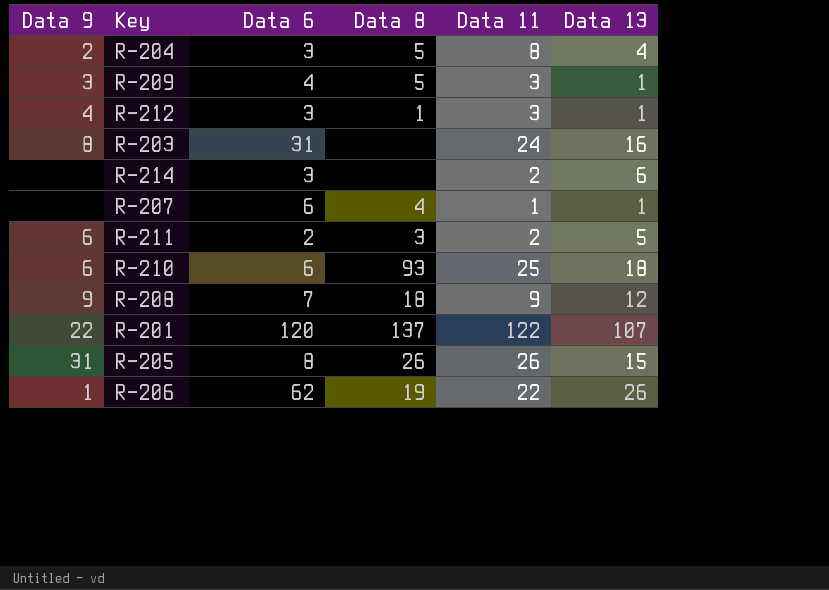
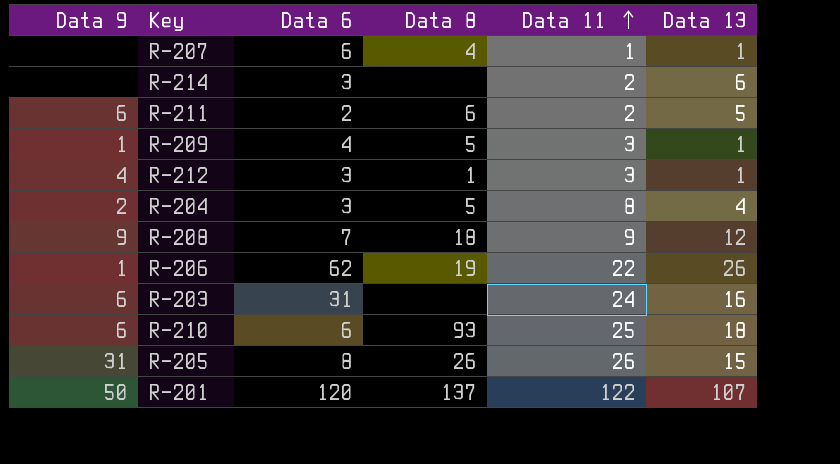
row order: none -> Data 11 ascending
R-211 | Data 8: 3 -> 6
R-209 | Data 9: 3 -> 1
R-203 | Data 9: 8 -> 6
R-201 | Data 9: 22 -> 50

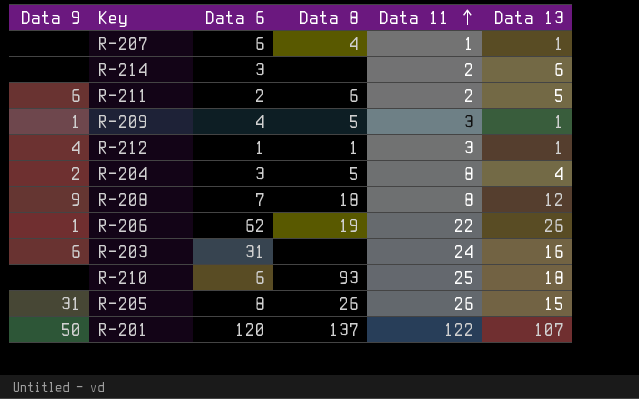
R-212 | Data 6: 3 -> 1
R-208 | Data 11: 9 -> 8
R-210 | Data 9: 6 -> none

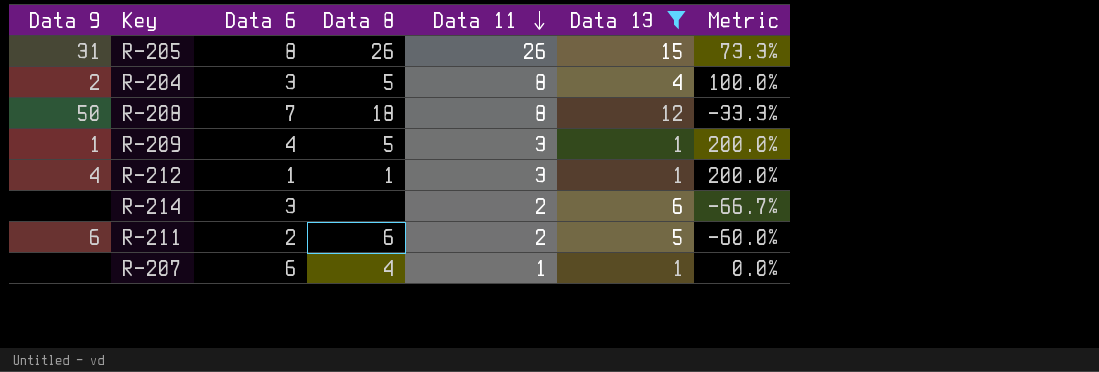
filter: none -> Data 13 <= 15
row order: Data 11 ascending -> Data 11 descending
column Metric | formula: none -> ([Data 11] - [Data 13]) / [Data 13]
R-208 | Data 9: 9 -> 50

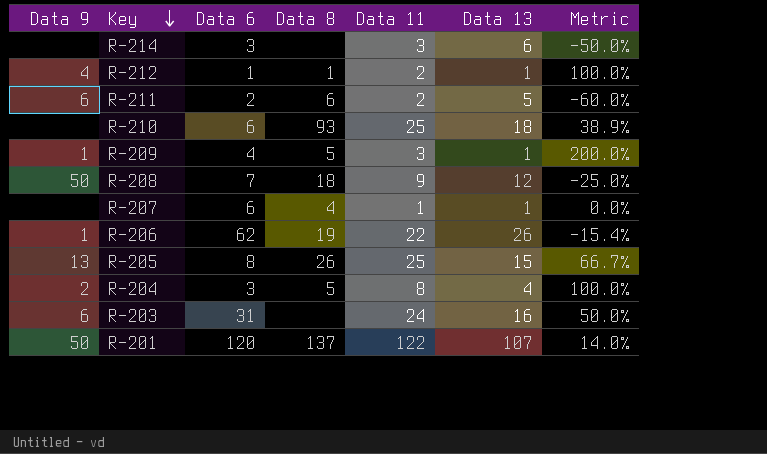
filter: Data 13 <= 15 -> none
row order: Data 11 descending -> Key descending
R-214 | Data 11: 2 -> 3
R-214 | Metric: -66.7% -> -50.0%
R-212 | Data 11: 3 -> 2
R-212 | Metric: 200.0% -> 100.0%
R-208 | Data 11: 8 -> 9
R-208 | Metric: -33.3% -> -25.0%
R-205 | Data 9: 31 -> 13
R-205 | Data 11: 26 -> 25
R-205 | Metric: 73.3% -> 66.7%

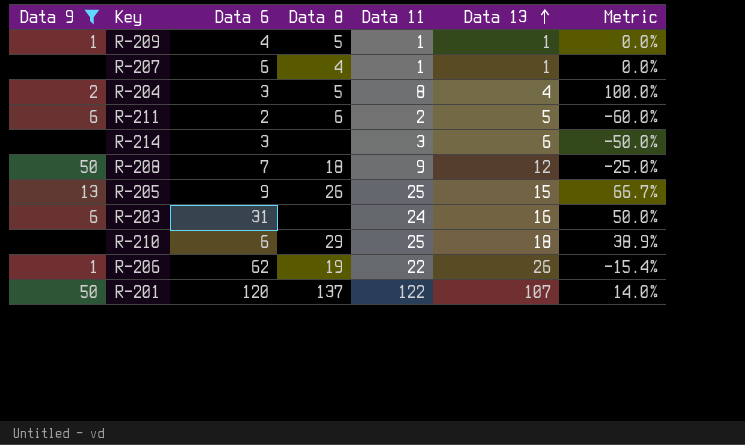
filter: none -> Data 9 != 4
row order: Key descending -> Data 13 ascending
R-209 | Data 11: 3 -> 1
R-209 | Metric: 200.0% -> 0.0%
R-205 | Data 6: 8 -> 9
R-210 | Data 8: 93 -> 29

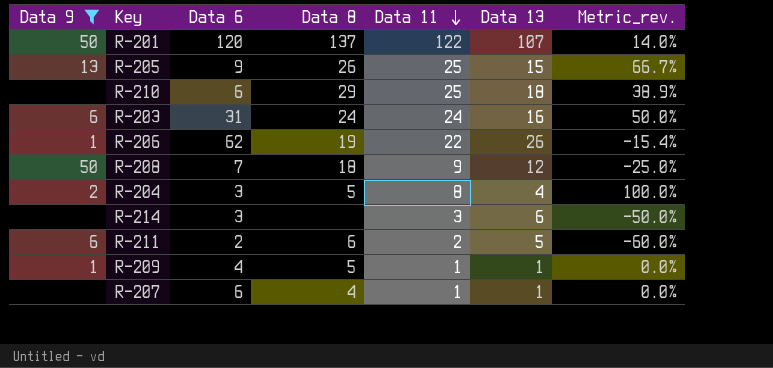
row order: Data 13 ascending -> Data 11 descending
column name: Metric -> Metric_rev.
R-203 | Data 8: none -> 24

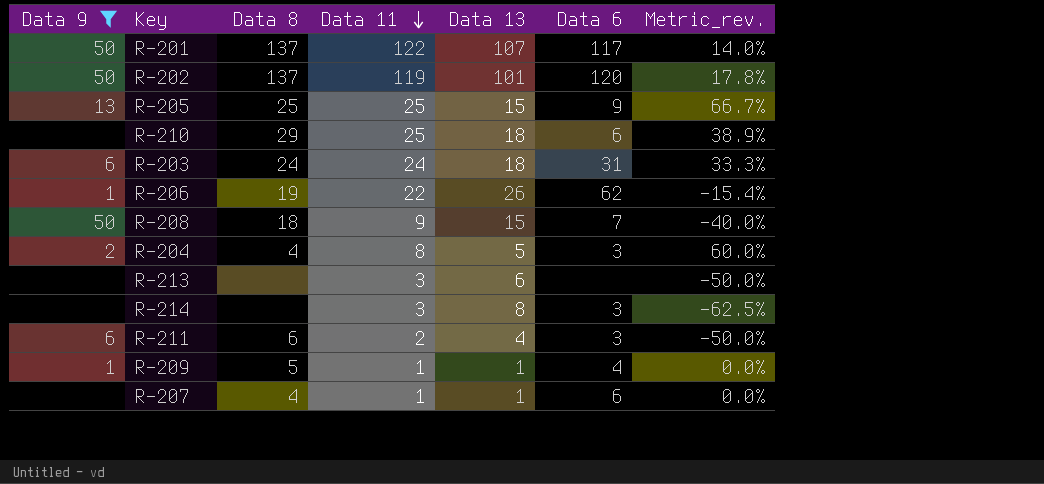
column Data 6 | position: 3 -> 6
R-201 | Data 6: 120 -> 117
row R-202: none -> 50 | 137 | 119 | 101 | 120 | 17.8%
R-205 | Data 8: 26 -> 25
R-203 | Data 13: 16 -> 18
R-203 | Metric_rev.: 50.0% -> 33.3%
R-208 | Data 13: 12 -> 15
R-208 | Metric_rev.: -25.0% -> -40.0%
R-204 | Data 8: 5 -> 4
R-204 | Data 13: 4 -> 5
R-204 | Metric_rev.: 100.0% -> 60.0%
row R-213: none -> none | none | 3 | 6 | none | -50.0%
R-214 | Data 13: 6 -> 8
R-214 | Metric_rev.: -50.0% -> -62.5%
R-211 | Data 13: 5 -> 4
R-211 | Data 6: 2 -> 3
R-211 | Metric_rev.: -60.0% -> -50.0%

